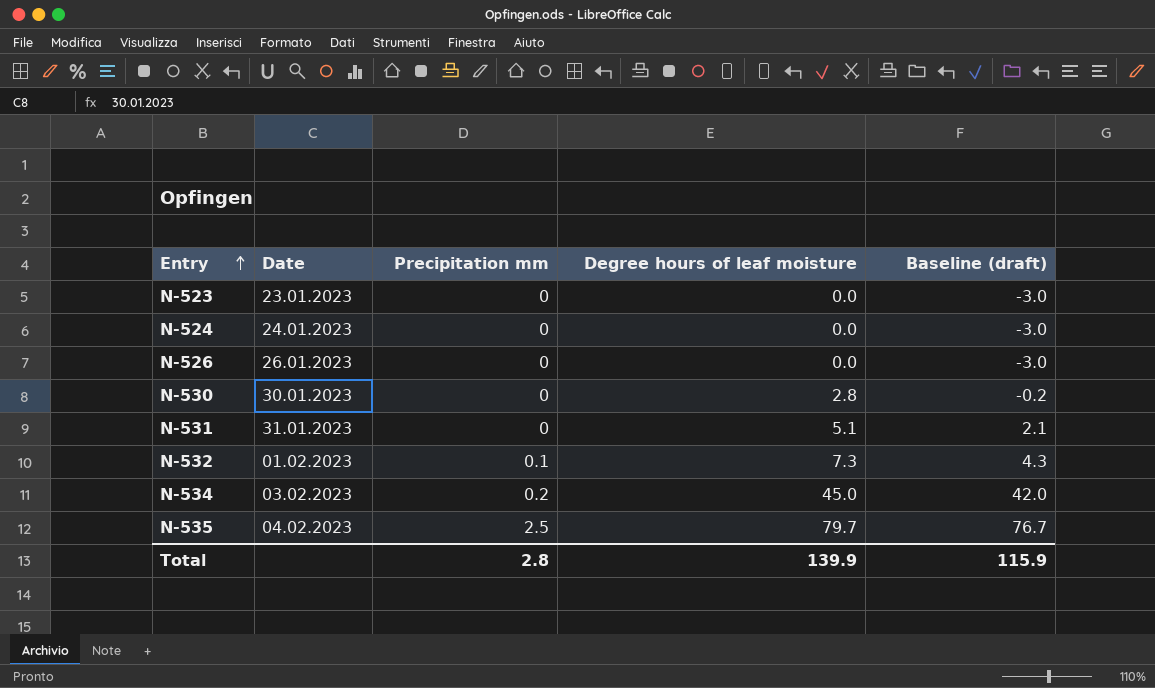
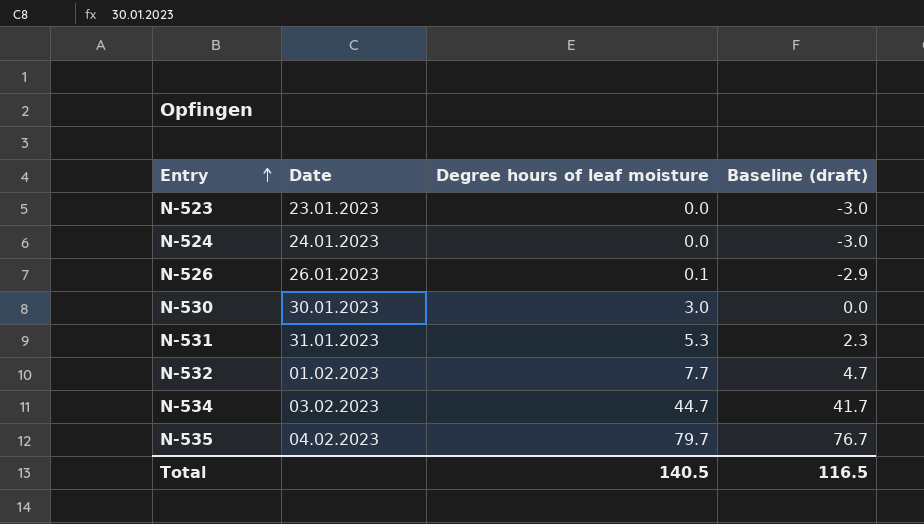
column Precipitation mm | position: 3 -> none
N-526 | Degree hours of leaf moisture: 0.0 -> 0.1
N-526 | Baseline (draft): -3.0 -> -2.9
N-530 | Degree hours of leaf moisture: 2.8 -> 3.0
N-530 | Baseline (draft): -0.2 -> 0.0
N-531 | Degree hours of leaf moisture: 5.1 -> 5.3
N-531 | Baseline (draft): 2.1 -> 2.3
N-532 | Degree hours of leaf moisture: 7.3 -> 7.7
N-532 | Baseline (draft): 4.3 -> 4.7
N-534 | Degree hours of leaf moisture: 45.0 -> 44.7
N-534 | Baseline (draft): 42.0 -> 41.7
Total | Degree hours of leaf moisture: 139.9 -> 140.5
Total | Baseline (draft): 115.9 -> 116.5

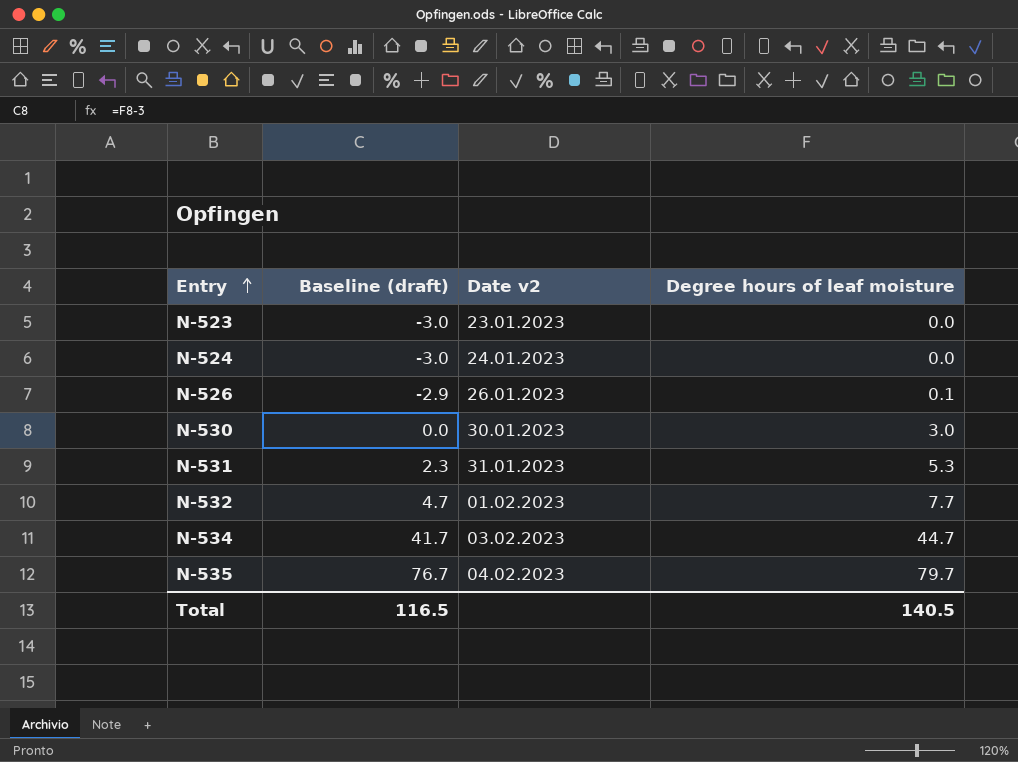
column Baseline (draft) | position: 4 -> 2
column name: Date -> Date v2

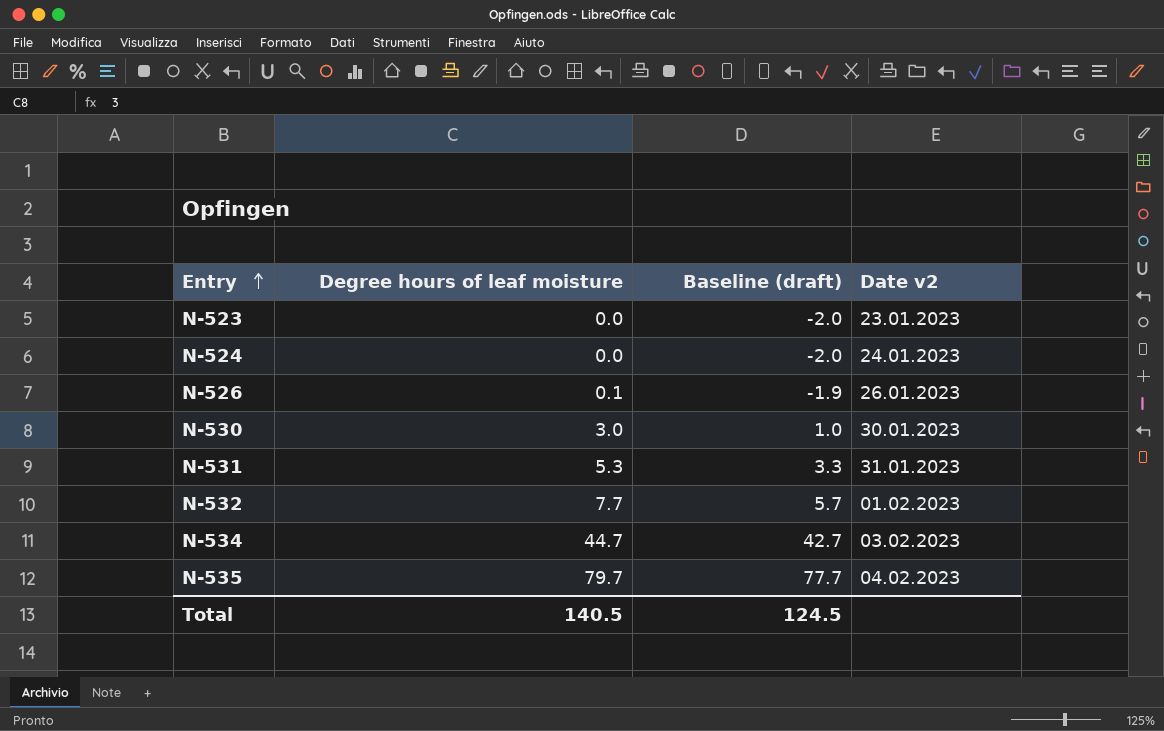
column Degree hours of leaf moisture | position: 4 -> 2
column Baseline (draft) | formula: [Degree hours of leaf moisture] - 3 -> [Degree hours of leaf moisture] - 2
Total | Baseline (draft): 116.5 -> 124.5

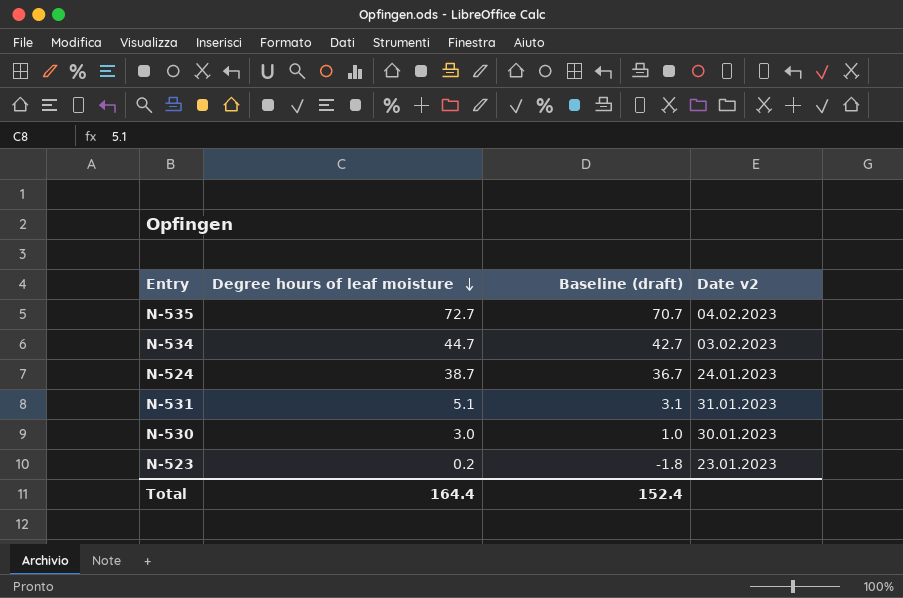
row order: Entry ascending -> Degree hours of leaf moisture descending
row N-526: 0.1 | -1.9 | 26.01.2023 -> none
row N-532: 7.7 | 5.7 | 01.02.2023 -> none
N-535 | Degree hours of leaf moisture: 79.7 -> 72.7
N-535 | Baseline (draft): 77.7 -> 70.7
N-524 | Degree hours of leaf moisture: 0.0 -> 38.7
N-524 | Baseline (draft): -2.0 -> 36.7
N-531 | Degree hours of leaf moisture: 5.3 -> 5.1
N-531 | Baseline (draft): 3.3 -> 3.1
N-523 | Degree hours of leaf moisture: 0.0 -> 0.2
N-523 | Baseline (draft): -2.0 -> -1.8
Total | Degree hours of leaf moisture: 140.5 -> 164.4
Total | Baseline (draft): 124.5 -> 152.4

